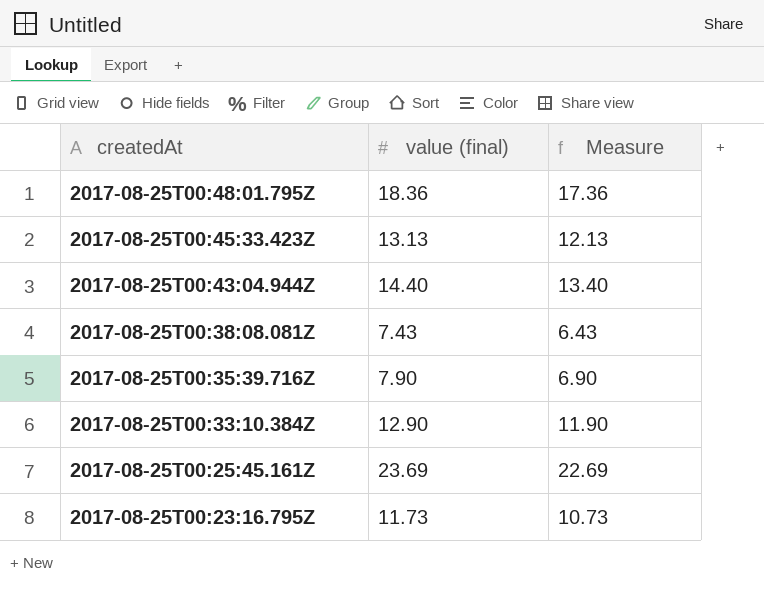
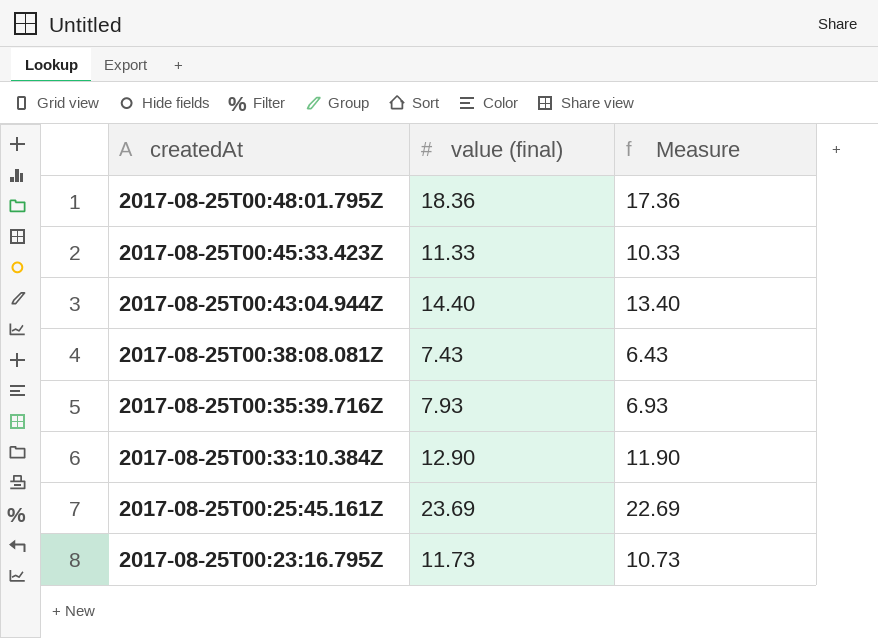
2017-08-25T00:45:33.423Z | value (final): 13.13 -> 11.33
2017-08-25T00:45:33.423Z | Measure: 12.13 -> 10.33
2017-08-25T00:35:39.716Z | value (final): 7.90 -> 7.93
2017-08-25T00:35:39.716Z | Measure: 6.90 -> 6.93

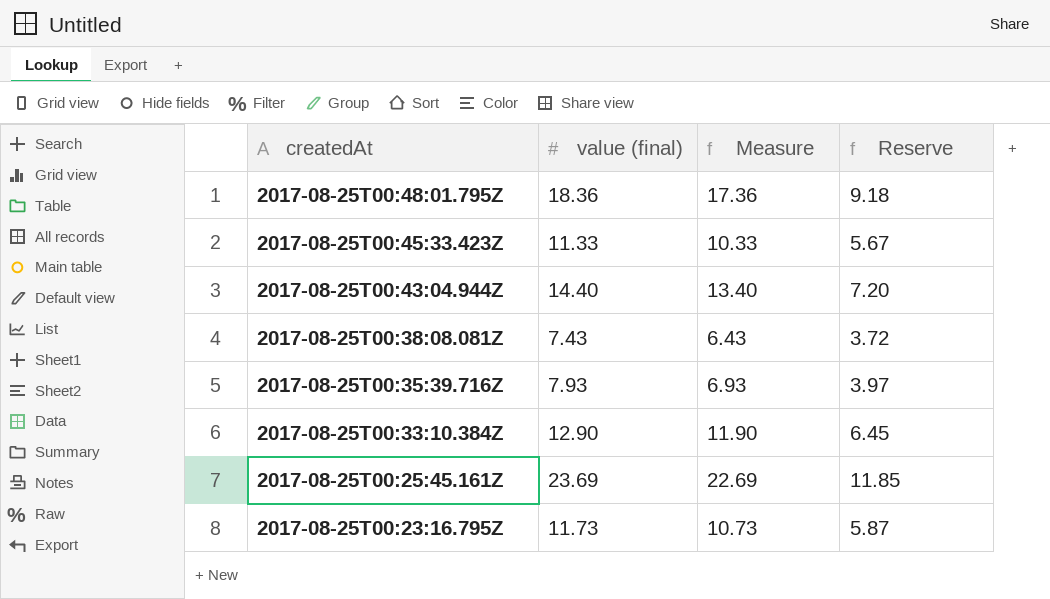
column Reserve | formula: none -> [value (final)] * 0.5

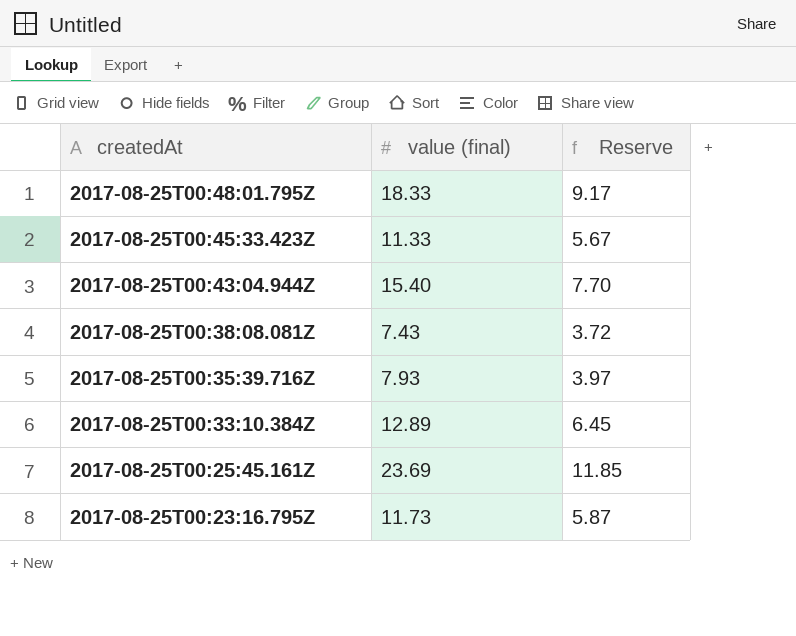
column Measure | formula: [value (final)] - 1 -> none
2017-08-25T00:48:01.795Z | value (final): 18.36 -> 18.33
2017-08-25T00:48:01.795Z | Reserve: 9.18 -> 9.17
2017-08-25T00:43:04.944Z | value (final): 14.40 -> 15.40
2017-08-25T00:43:04.944Z | Reserve: 7.20 -> 7.70
2017-08-25T00:33:10.384Z | value (final): 12.90 -> 12.89

